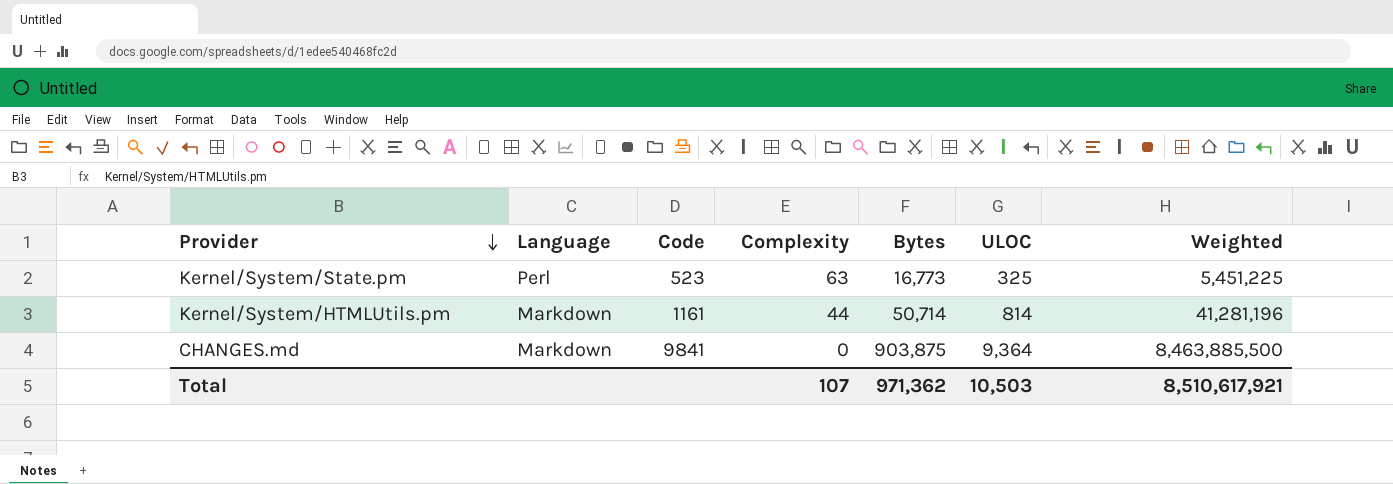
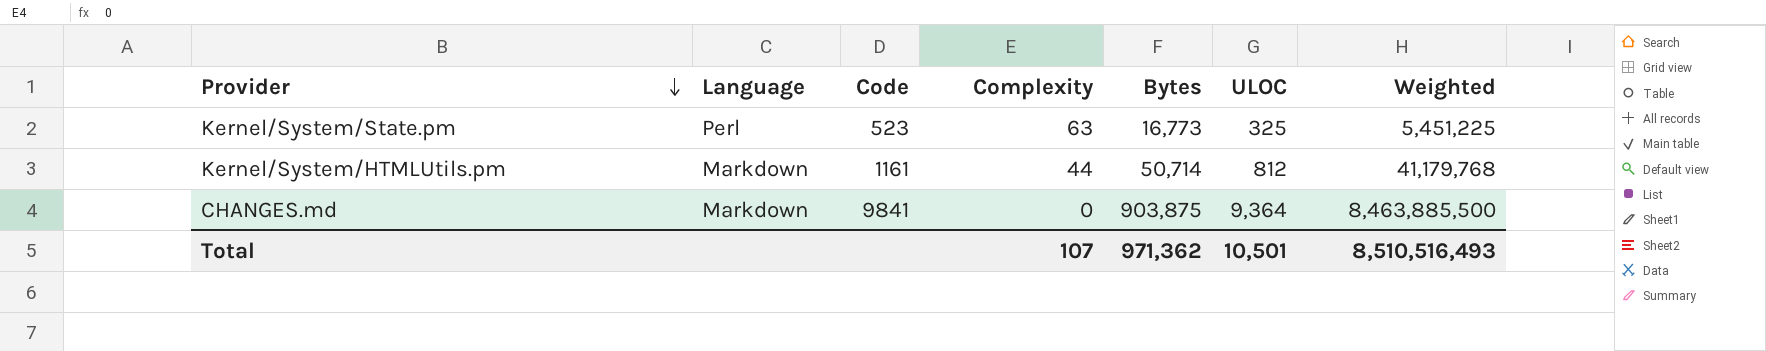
Kernel/System/HTMLUtils.pm | ULOC: 814 -> 812
Kernel/System/HTMLUtils.pm | Weighted: 41,281,196 -> 41,179,768
Total | ULOC: 10,503 -> 10,501
Total | Weighted: 8,510,617,921 -> 8,510,516,493

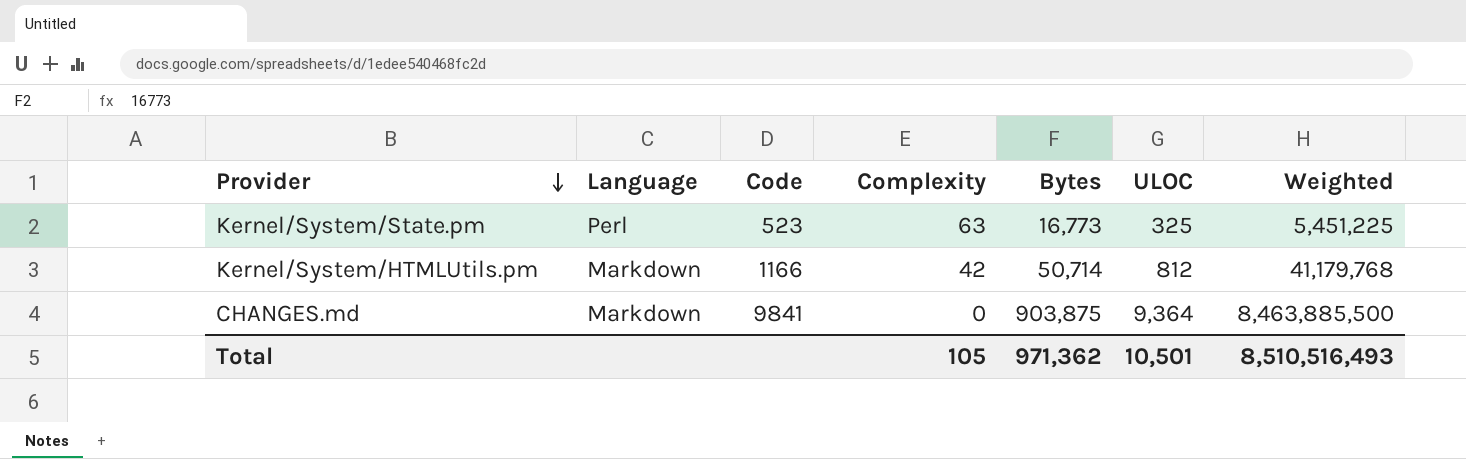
Kernel/System/HTMLUtils.pm | Code: 1161 -> 1166
Kernel/System/HTMLUtils.pm | Complexity: 44 -> 42
Total | Complexity: 107 -> 105

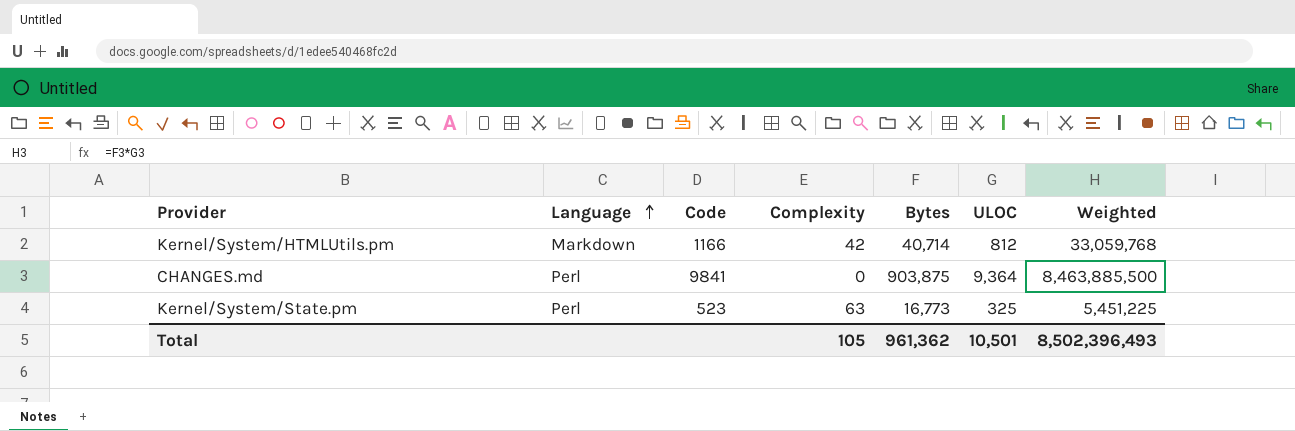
row order: Provider descending -> Language ascending
Kernel/System/HTMLUtils.pm | Bytes: 50,714 -> 40,714
Kernel/System/HTMLUtils.pm | Weighted: 41,179,768 -> 33,059,768
CHANGES.md | Language: Markdown -> Perl
Total | Bytes: 971,362 -> 961,362
Total | Weighted: 8,510,516,493 -> 8,502,396,493

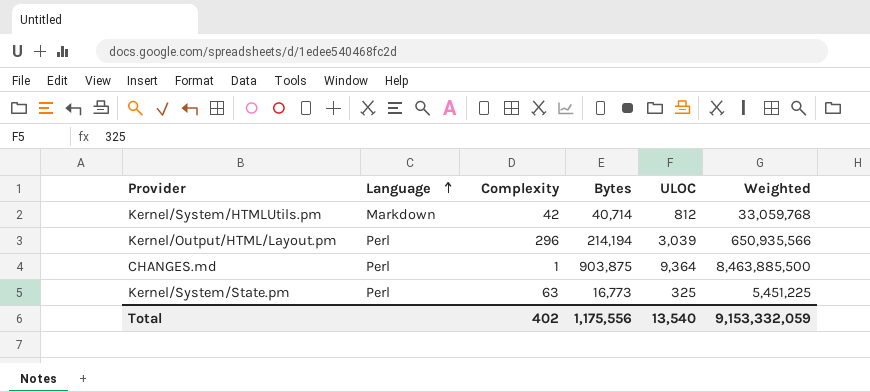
column Code | position: 3 -> none
row Kernel/Output/HTML/Layout.pm: none -> Perl | 296 | 214,194 | 3,039 | 650,935,566
CHANGES.md | Complexity: 0 -> 1
Total | Complexity: 105 -> 402
Total | Bytes: 961,362 -> 1,175,556
Total | ULOC: 10,501 -> 13,540
Total | Weighted: 8,502,396,493 -> 9,153,332,059

